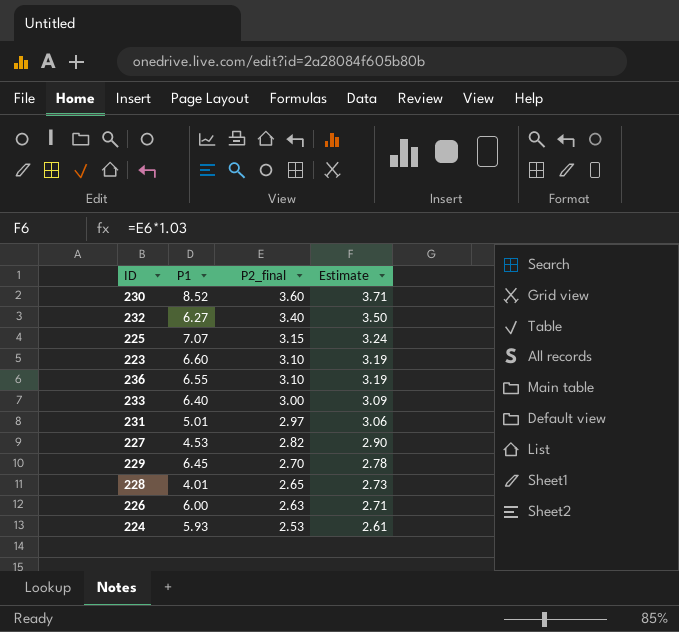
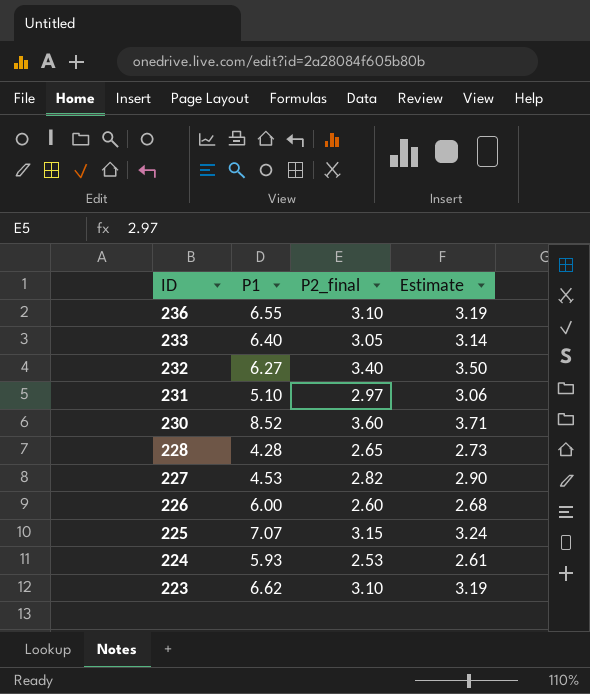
row order: P2_final descending -> ID descending
row 229: 6.45 | 2.70 | 2.78 -> none
233 | P2_final: 3.00 -> 3.05
233 | Estimate: 3.09 -> 3.14
231 | P1: 5.01 -> 5.10
228 | P1: 4.01 -> 4.28
226 | P2_final: 2.63 -> 2.60
226 | Estimate: 2.71 -> 2.68
223 | P1: 6.60 -> 6.62

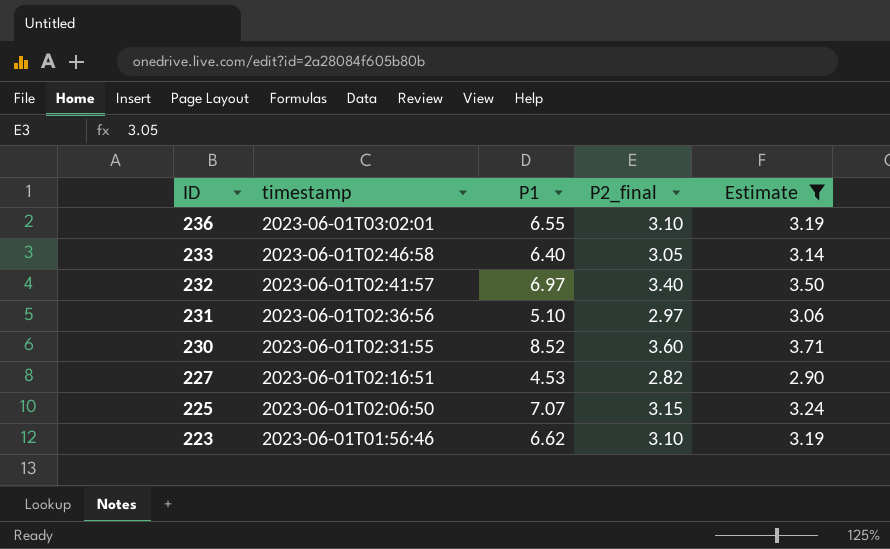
filter: none -> Estimate >= 2.90
column timestamp | position: none -> 2
232 | P1: 6.27 -> 6.97

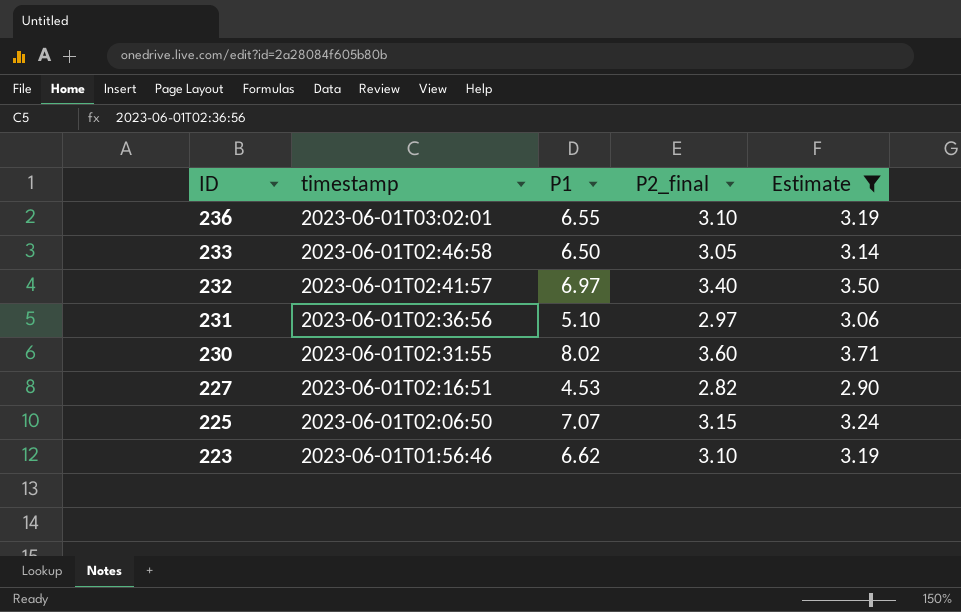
233 | P1: 6.40 -> 6.50
230 | P1: 8.52 -> 8.02

